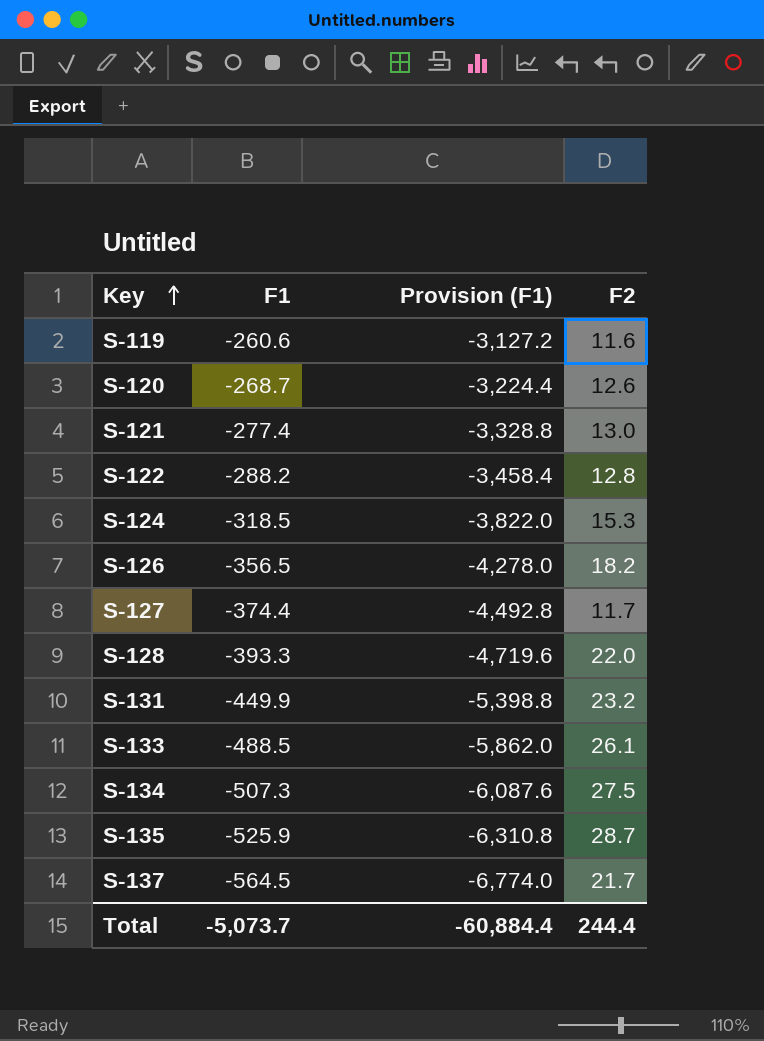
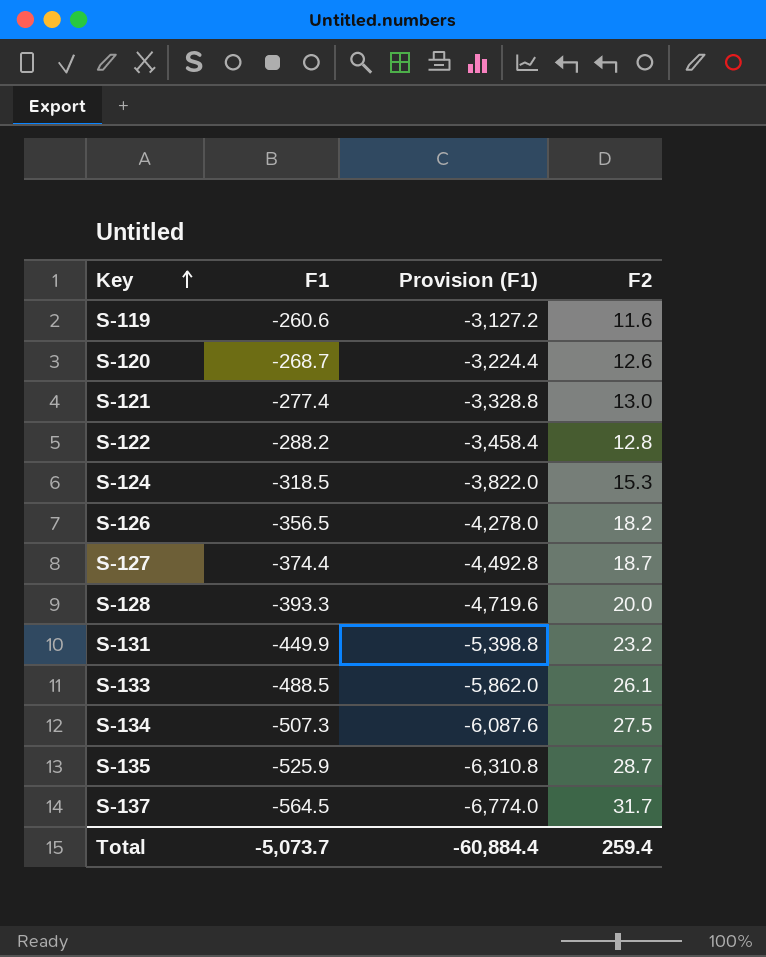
S-127 | F2: 11.7 -> 18.7
S-128 | F2: 22.0 -> 20.0
S-137 | F2: 21.7 -> 31.7
Total | F2: 244.4 -> 259.4

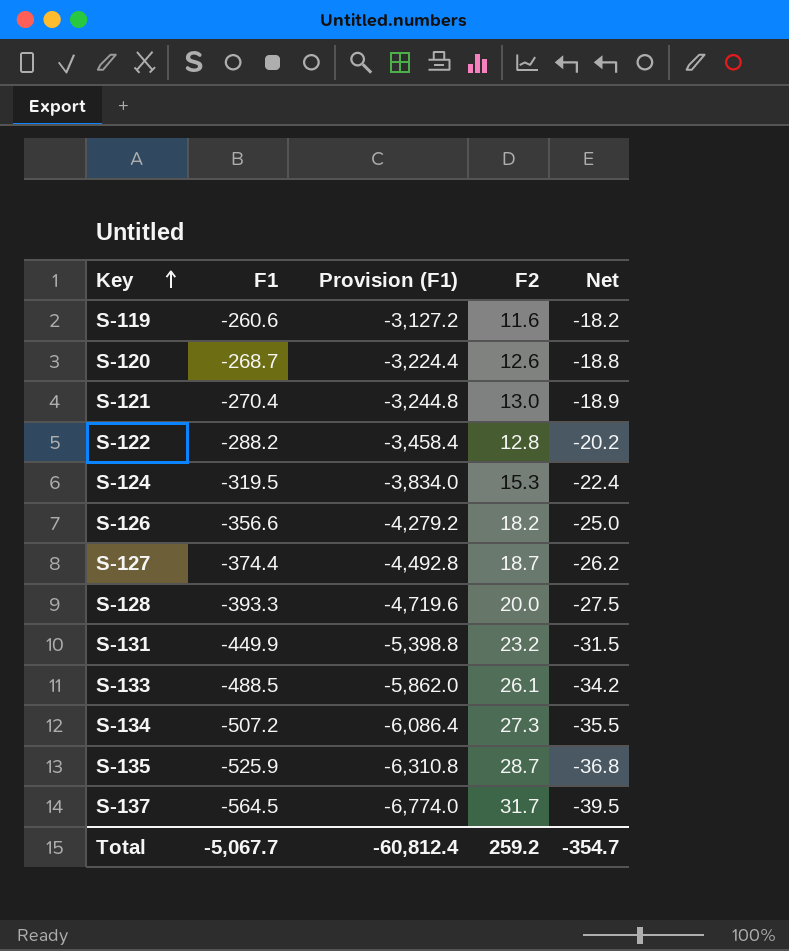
column Net | formula: none -> [F1] * 0.07
S-121 | F1: -277.4 -> -270.4
S-121 | Provision (F1): -3,328.8 -> -3,244.8
S-124 | F1: -318.5 -> -319.5
S-124 | Provision (F1): -3,822.0 -> -3,834.0
S-126 | F1: -356.5 -> -356.6
S-126 | Provision (F1): -4,278.0 -> -4,279.2
S-134 | F1: -507.3 -> -507.2
S-134 | Provision (F1): -6,087.6 -> -6,086.4
S-134 | F2: 27.5 -> 27.3
Total | F1: -5,073.7 -> -5,067.7
Total | Provision (F1): -60,884.4 -> -60,812.4
Total | F2: 259.4 -> 259.2

